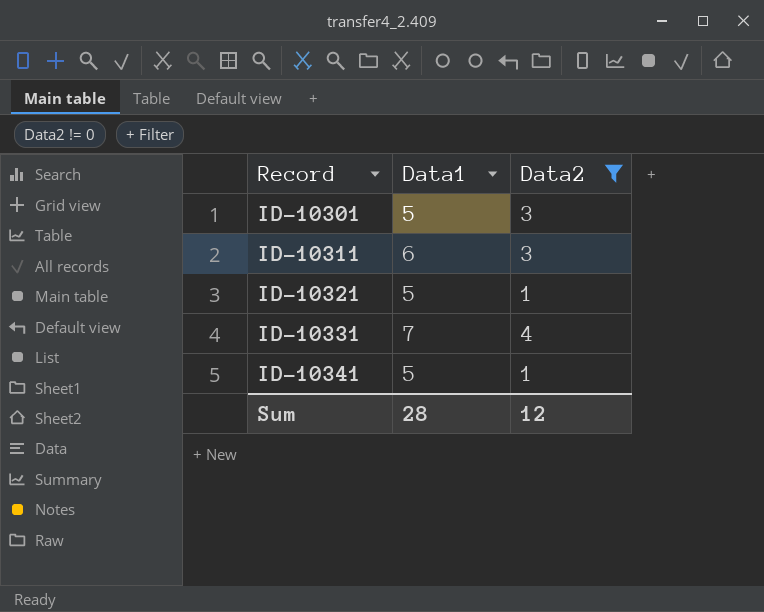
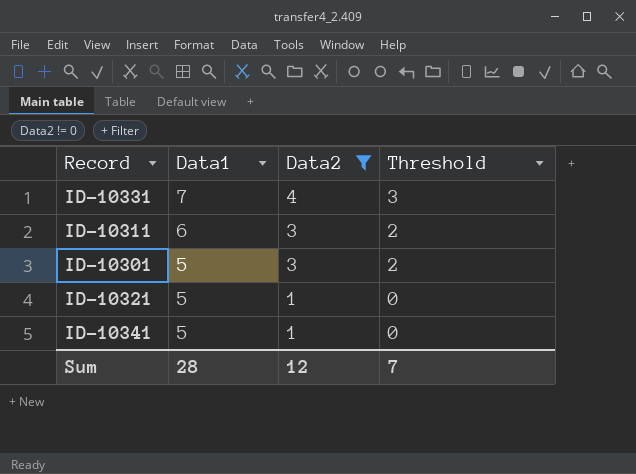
row order: Record ascending -> Data1 descending
column Threshold | formula: none -> [Data2] - 1

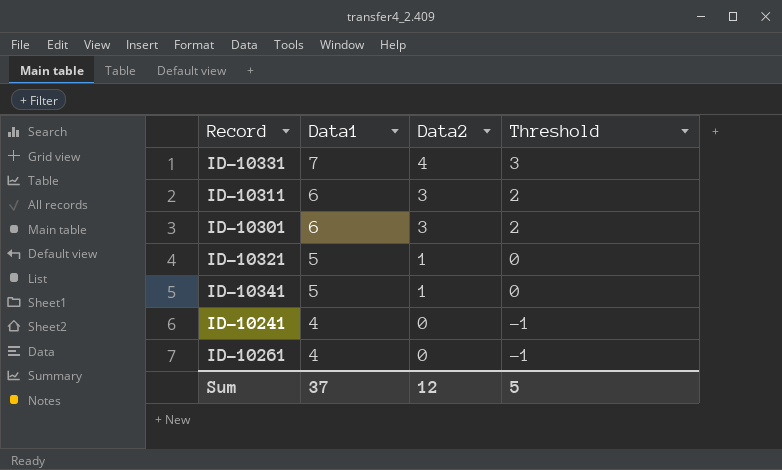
filter: Data2 != 0 -> none
ID-10301 | Data1: 5 -> 6
Sum | Data1: 28 -> 37
Sum | Threshold: 7 -> 5

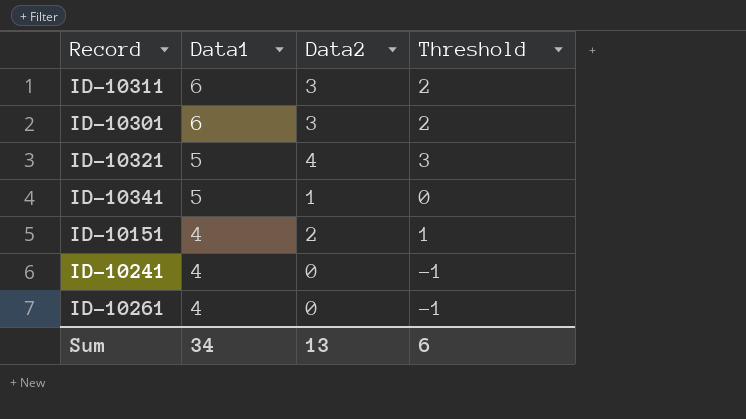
row ID-10331: 7 | 4 | 3 -> none
ID-10321 | Data2: 1 -> 4
ID-10321 | Threshold: 0 -> 3
row ID-10151: none -> 4 | 2 | 1
Sum | Data1: 37 -> 34
Sum | Data2: 12 -> 13
Sum | Threshold: 5 -> 6

